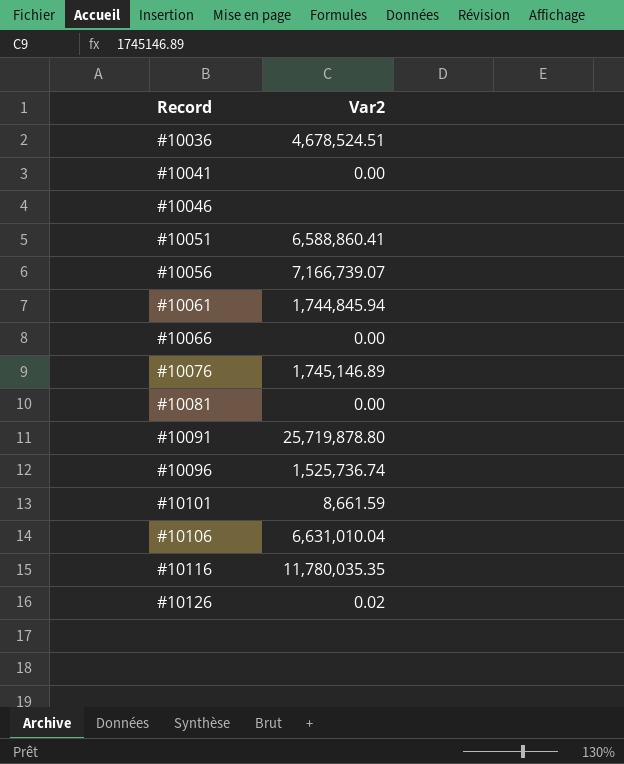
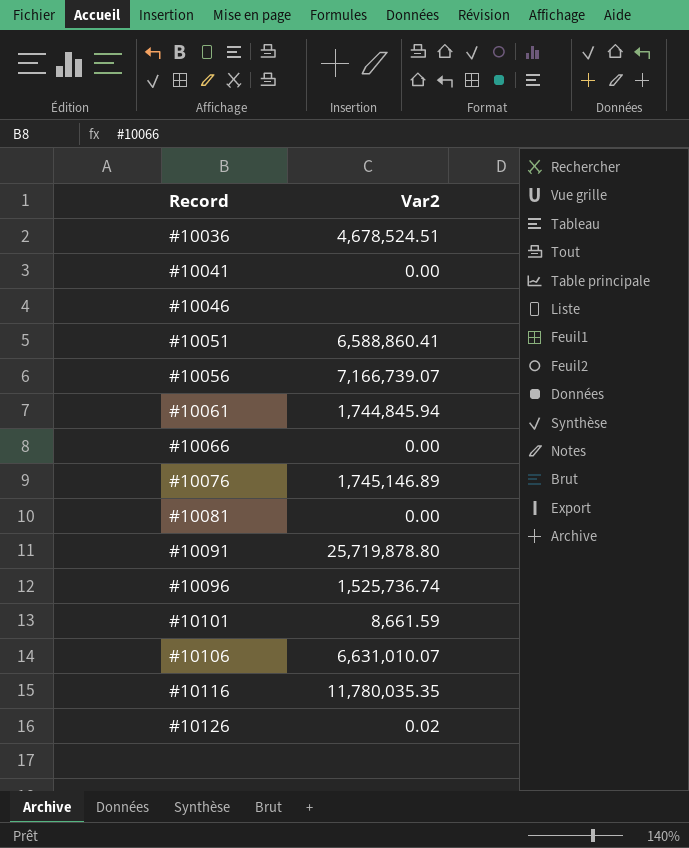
#10106 | Var2: 6,631,010.04 -> 6,631,010.07

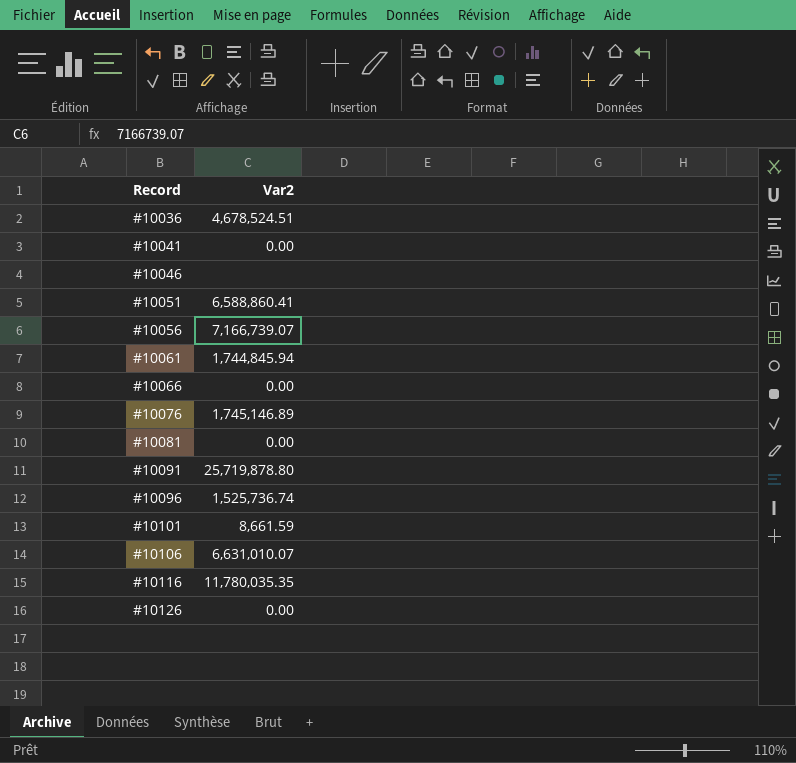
#10126 | Var2: 0.02 -> 0.00

